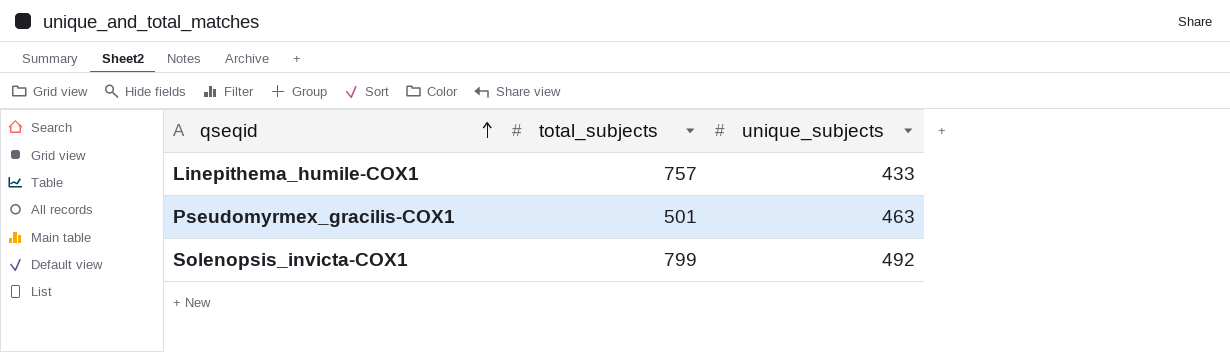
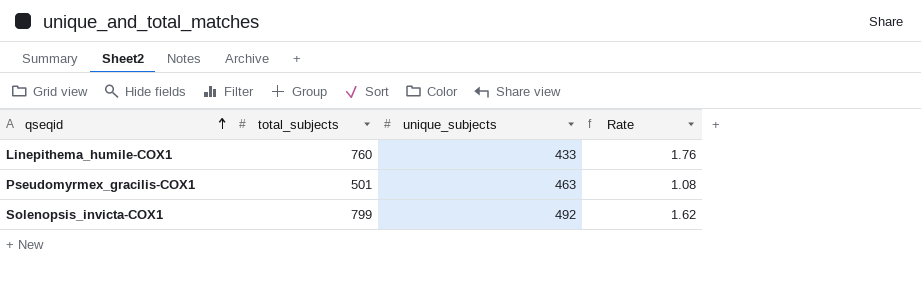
column Rate | formula: none -> [total_subjects] / [unique_subjects]
Linepithema_humile-COX1 | total_subjects: 757 -> 760

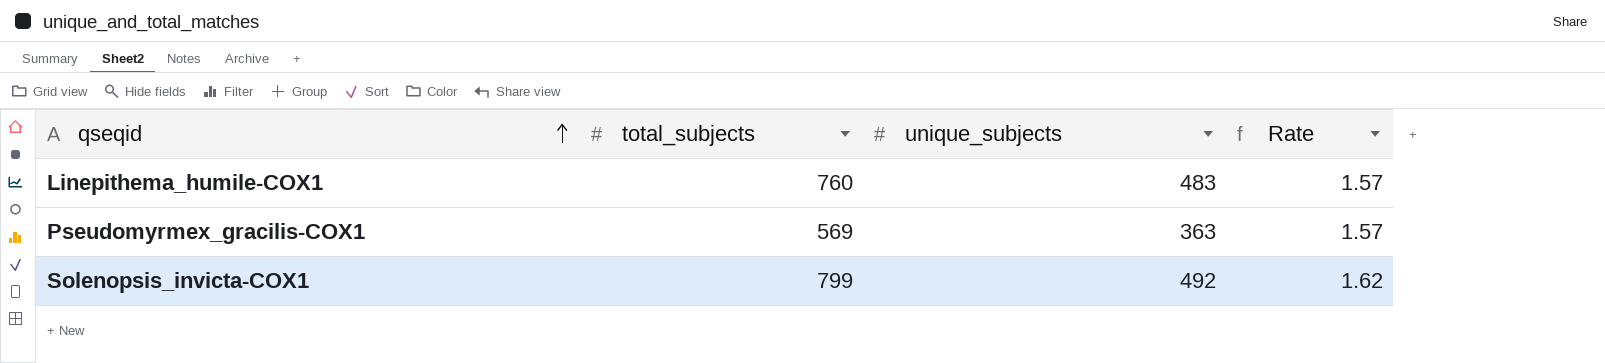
Linepithema_humile-COX1 | unique_subjects: 433 -> 483
Linepithema_humile-COX1 | Rate: 1.76 -> 1.57
Pseudomyrmex_gracilis-COX1 | total_subjects: 501 -> 569
Pseudomyrmex_gracilis-COX1 | unique_subjects: 463 -> 363
Pseudomyrmex_gracilis-COX1 | Rate: 1.08 -> 1.57

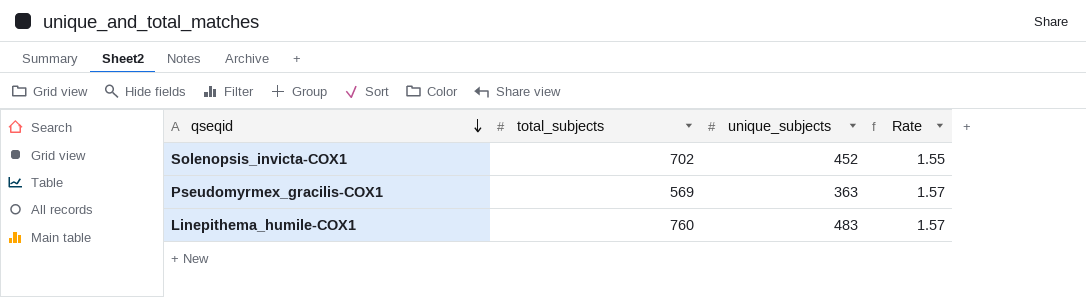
row order: qseqid ascending -> qseqid descending
Solenopsis_invicta-COX1 | total_subjects: 799 -> 702
Solenopsis_invicta-COX1 | unique_subjects: 492 -> 452
Solenopsis_invicta-COX1 | Rate: 1.62 -> 1.55

